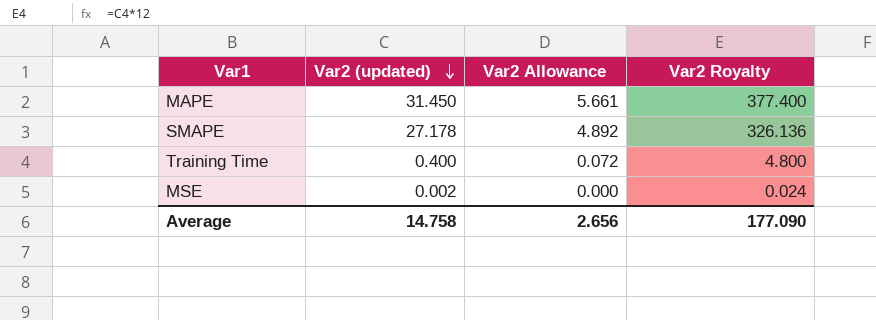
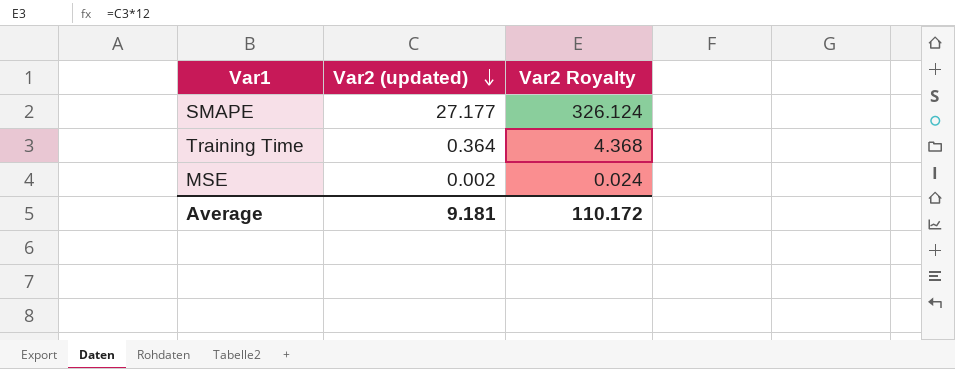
column Var2 Allowance | formula: [Var2 (updated)] * 0.18 -> none
row MAPE: 31.450 | 5.661 | 377.400 -> none
SMAPE | Var2 (updated): 27.178 -> 27.177
SMAPE | Var2 Royalty: 326.136 -> 326.124
Training Time | Var2 (updated): 0.400 -> 0.364
Training Time | Var2 Royalty: 4.800 -> 4.368
Average | Var2 (updated): 14.758 -> 9.181
Average | Var2 Royalty: 177.090 -> 110.172

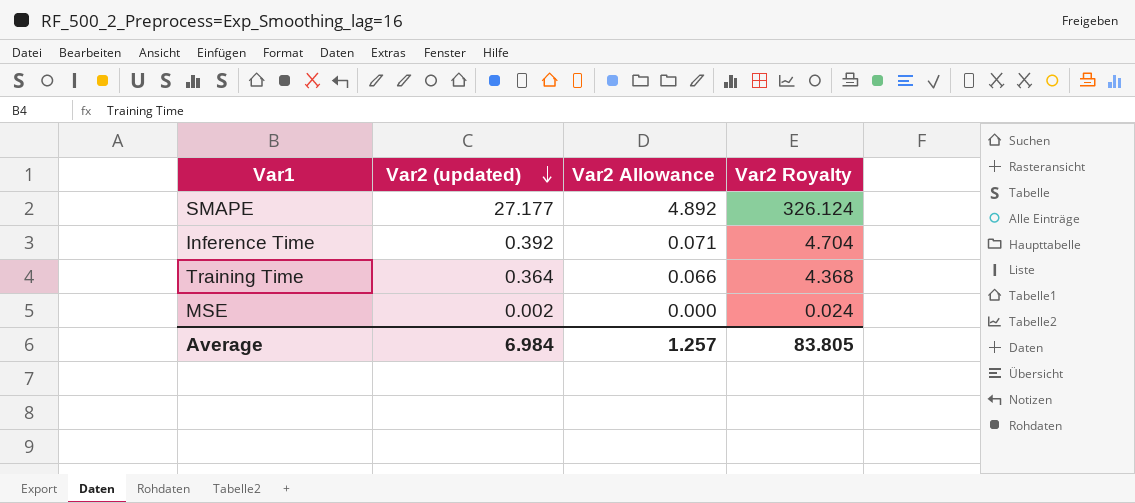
column Var2 Allowance | formula: none -> [Var2 (updated)] * 0.18
row Inference Time: none -> 0.392 | 0.071 | 4.704
Average | Var2 (updated): 9.181 -> 6.984
Average | Var2 Royalty: 110.172 -> 83.805

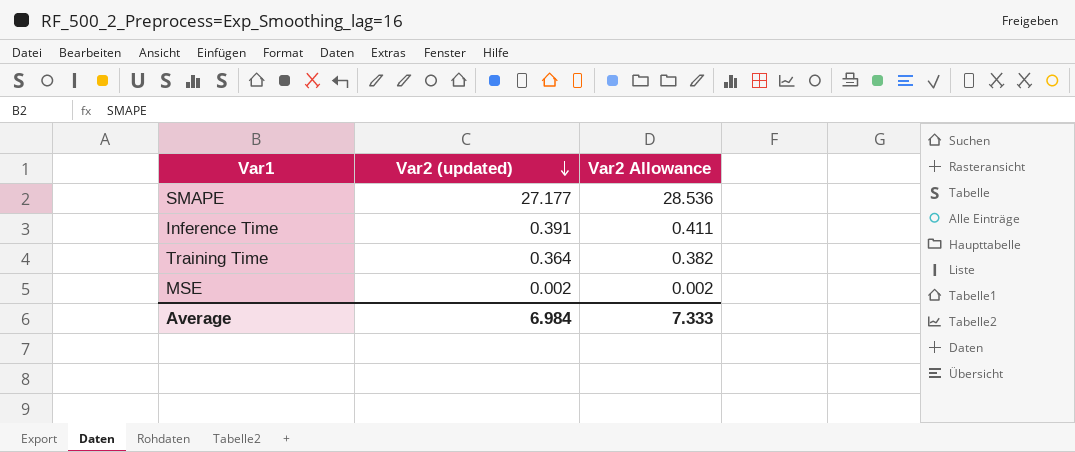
column Var2 Royalty | formula: [Var2 (updated)] * 12 -> none
column Var2 Allowance | formula: [Var2 (updated)] * 0.18 -> [Var2 (updated)] * 1.05
Inference Time | Var2 (updated): 0.392 -> 0.391
Average | Var2 Allowance: 1.257 -> 7.333

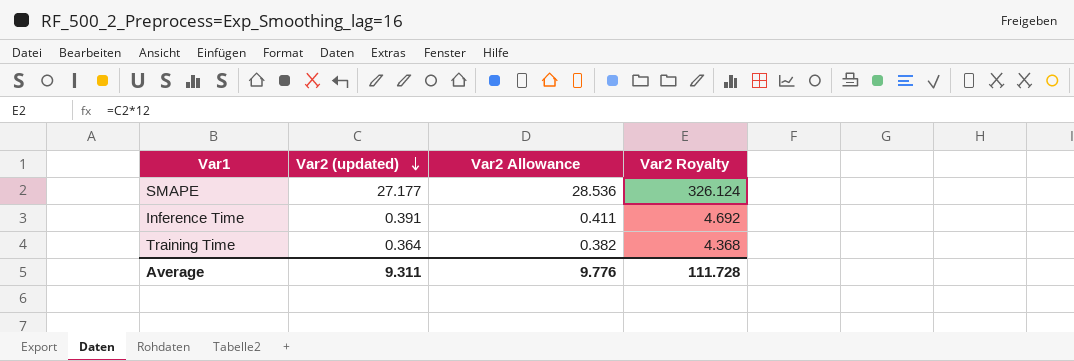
column Var2 Royalty | formula: none -> [Var2 (updated)] * 12
row MSE: 0.002 | 0.002 -> none
Average | Var2 (updated): 6.984 -> 9.311
Average | Var2 Allowance: 7.333 -> 9.776

